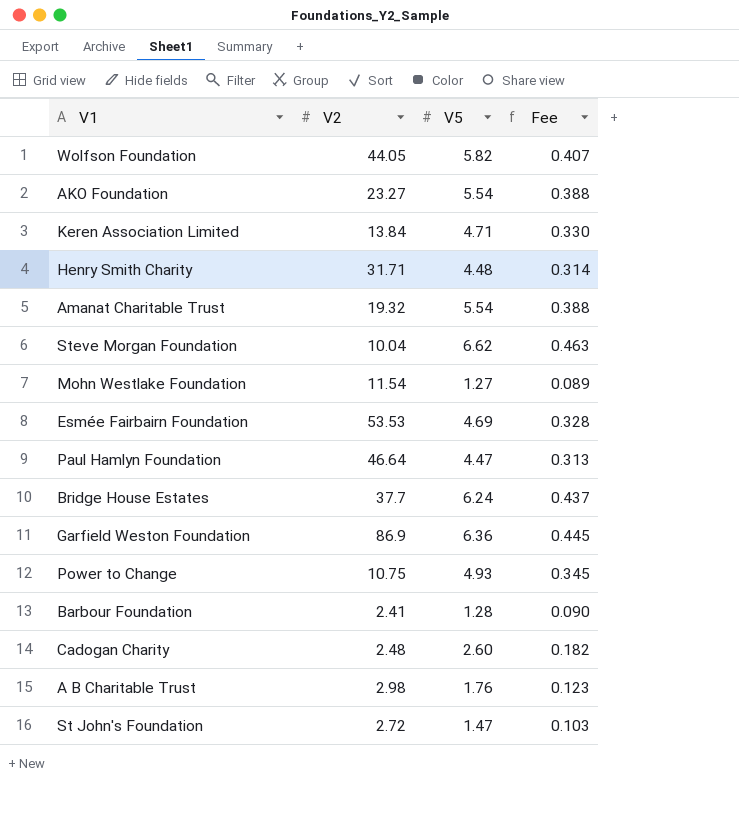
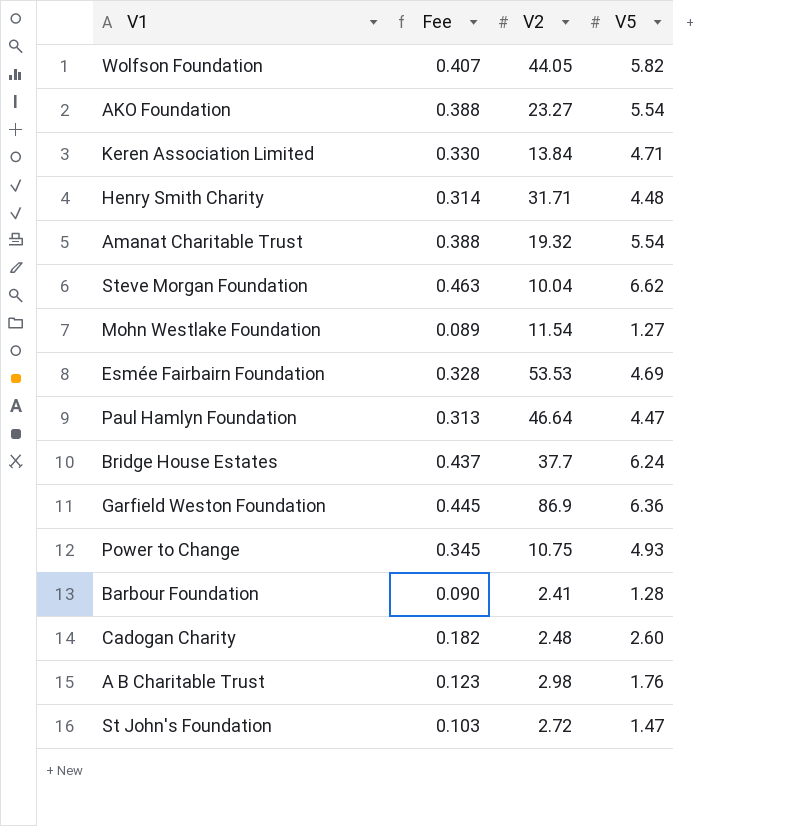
column Fee | position: 4 -> 2

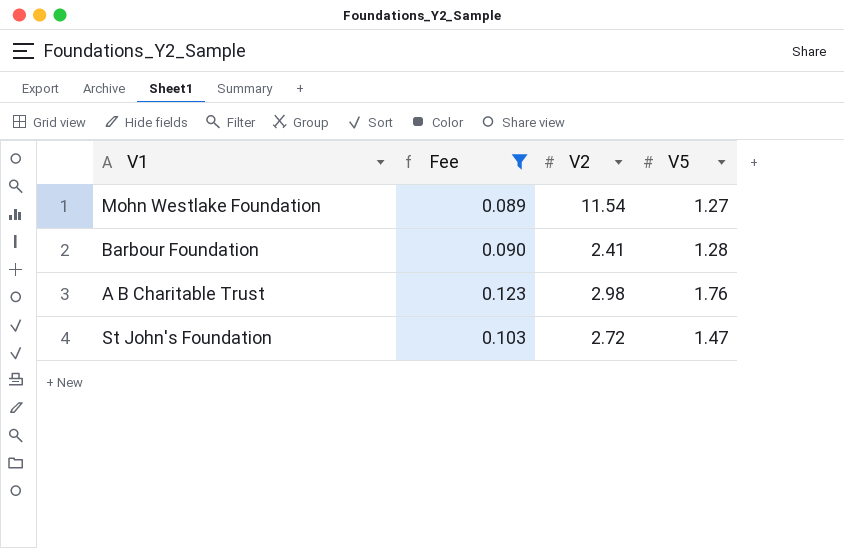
filter: none -> Fee <= 0.123

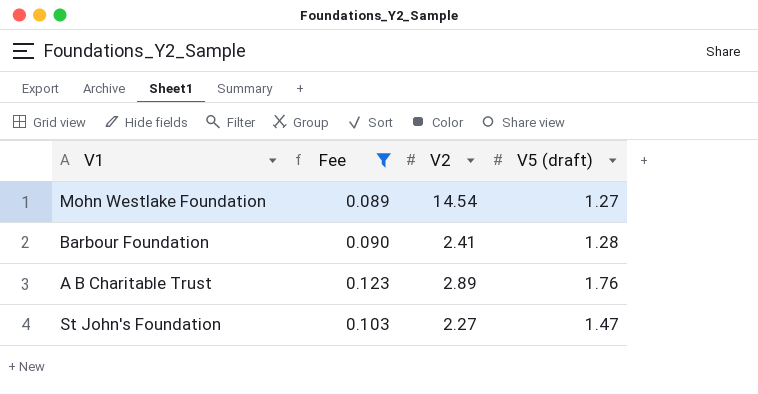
column name: V5 -> V5 (draft)
Mohn Westlake Foundation | V2: 11.54 -> 14.54
A B Charitable Trust | V2: 2.98 -> 2.89
St John's Foundation | V2: 2.72 -> 2.27

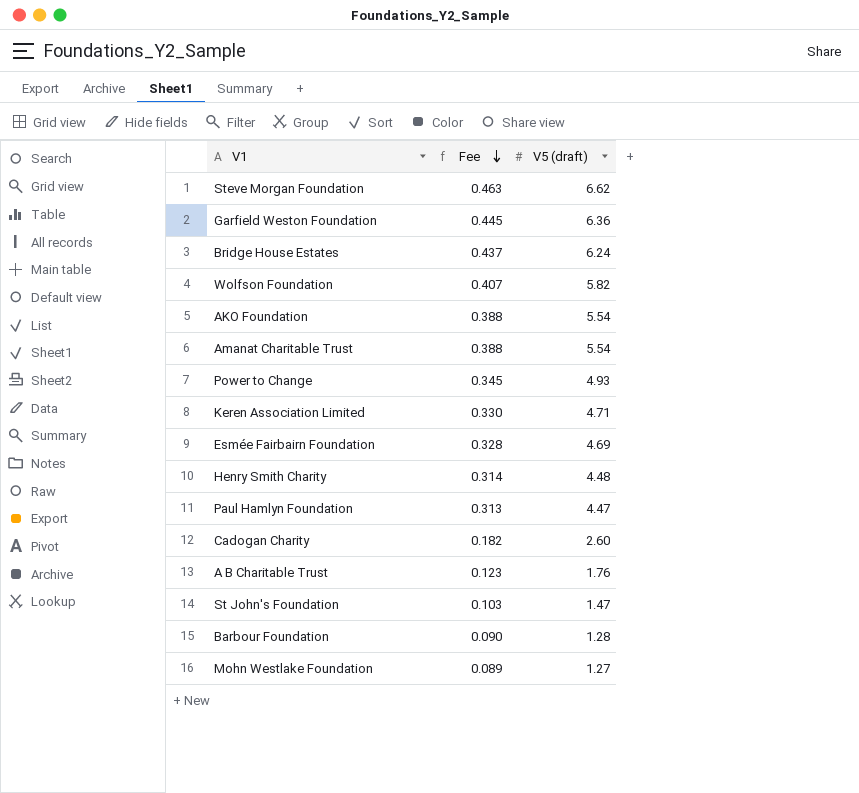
filter: Fee <= 0.123 -> none
row order: none -> Fee descending
column V2 | position: 3 -> none

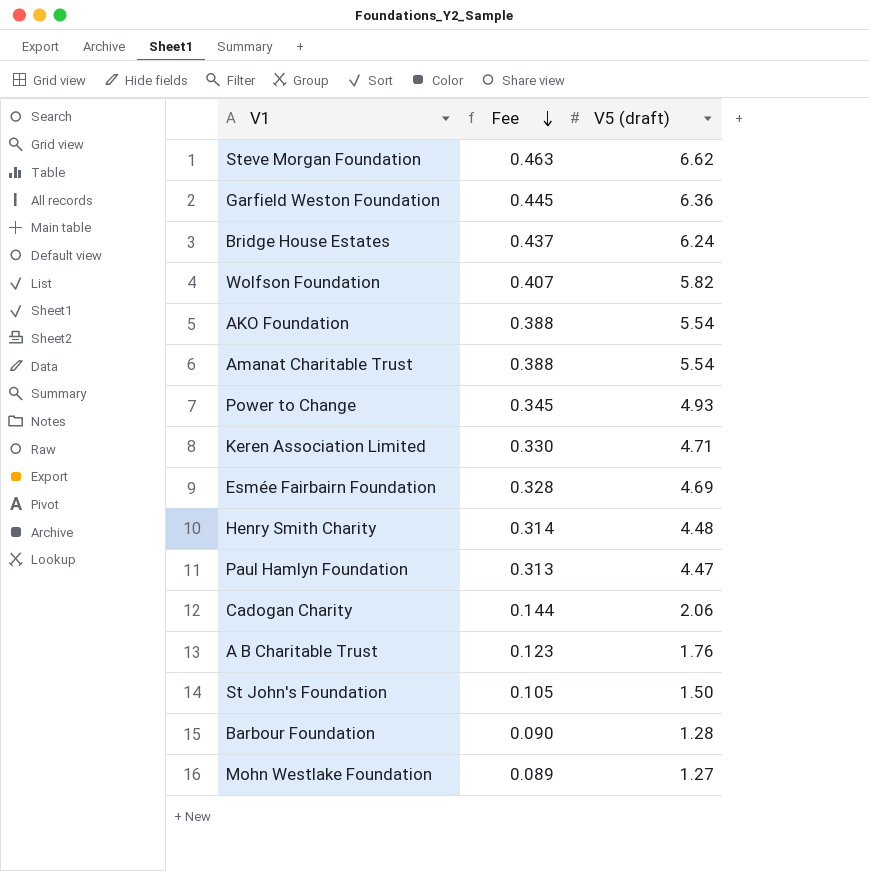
Cadogan Charity | Fee: 0.182 -> 0.144
Cadogan Charity | V5 (draft): 2.60 -> 2.06
St John's Foundation | Fee: 0.103 -> 0.105
St John's Foundation | V5 (draft): 1.47 -> 1.50

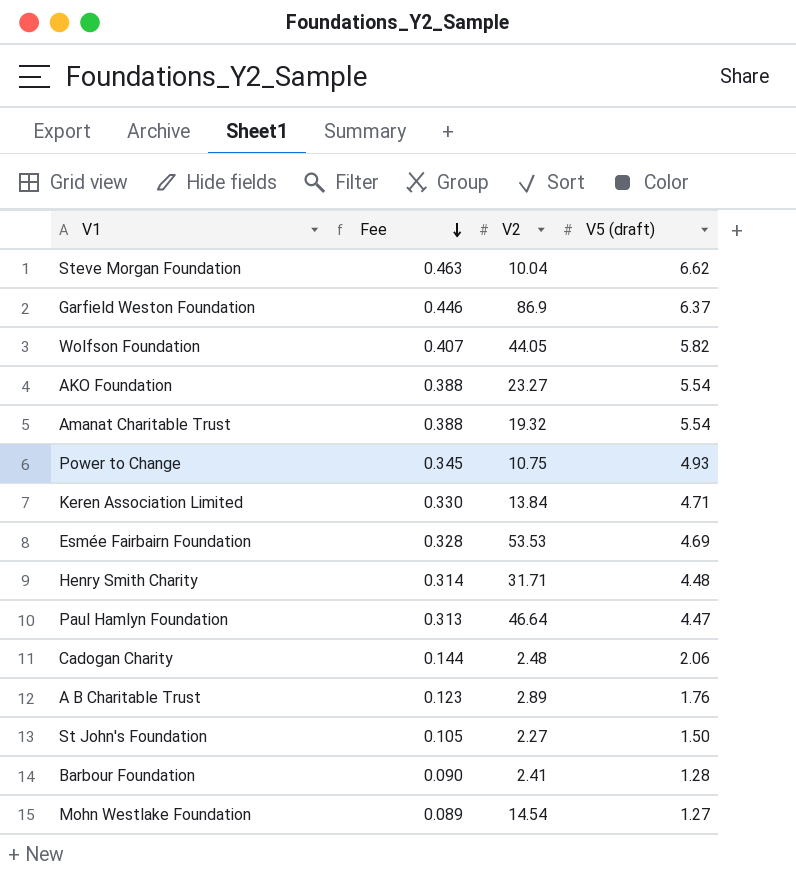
column V2 | position: none -> 3
row Bridge House Estates: 0.437 | 6.24 -> none
Garfield Weston Foundation | Fee: 0.445 -> 0.446
Garfield Weston Foundation | V5 (draft): 6.36 -> 6.37

